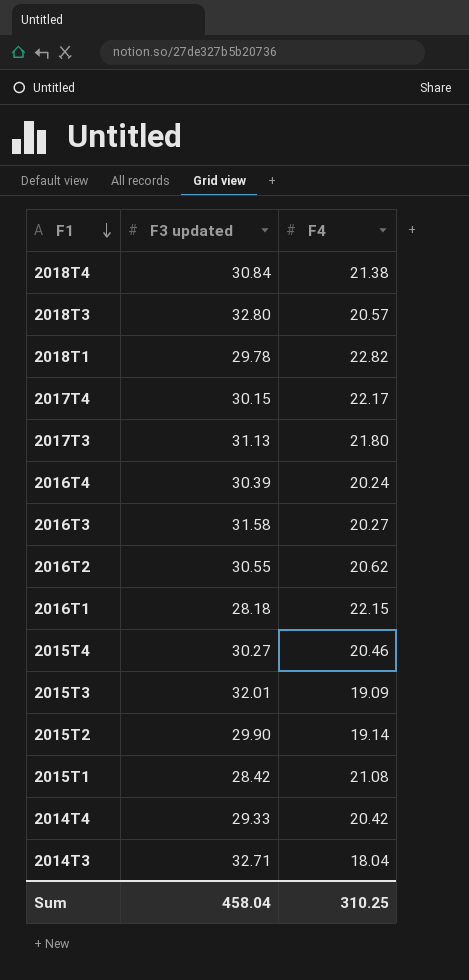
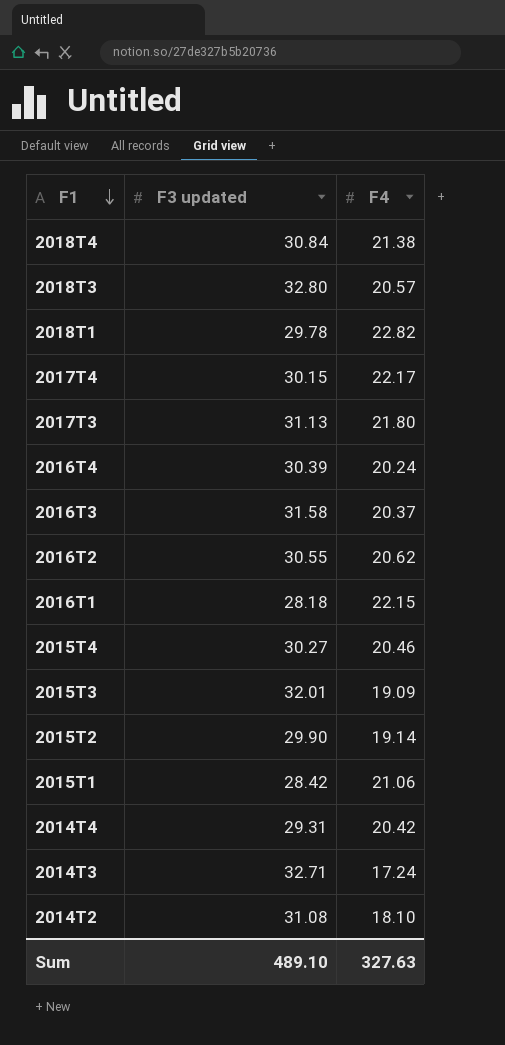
2016T3 | F4: 20.27 -> 20.37
2015T1 | F4: 21.08 -> 21.06
2014T4 | F3 updated: 29.33 -> 29.31
2014T3 | F4: 18.04 -> 17.24
row 2014T2: none -> 31.08 | 18.10
Sum | F3 updated: 458.04 -> 489.10
Sum | F4: 310.25 -> 327.63

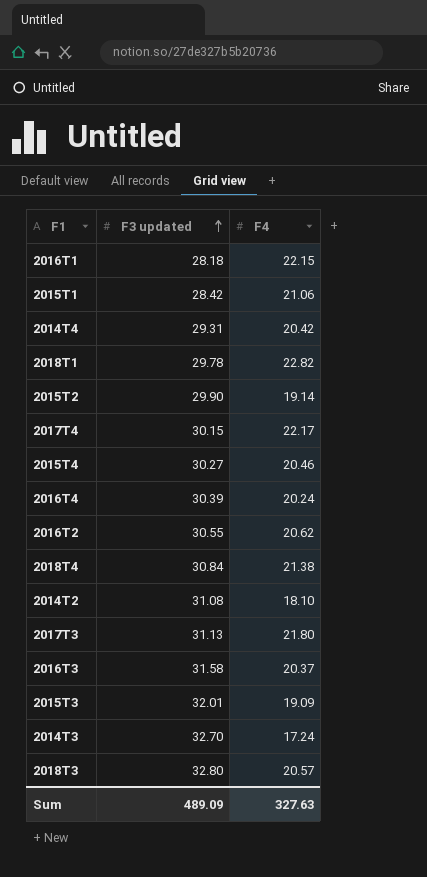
row order: F1 descending -> F3 updated ascending
2014T3 | F3 updated: 32.71 -> 32.70
Sum | F3 updated: 489.10 -> 489.09

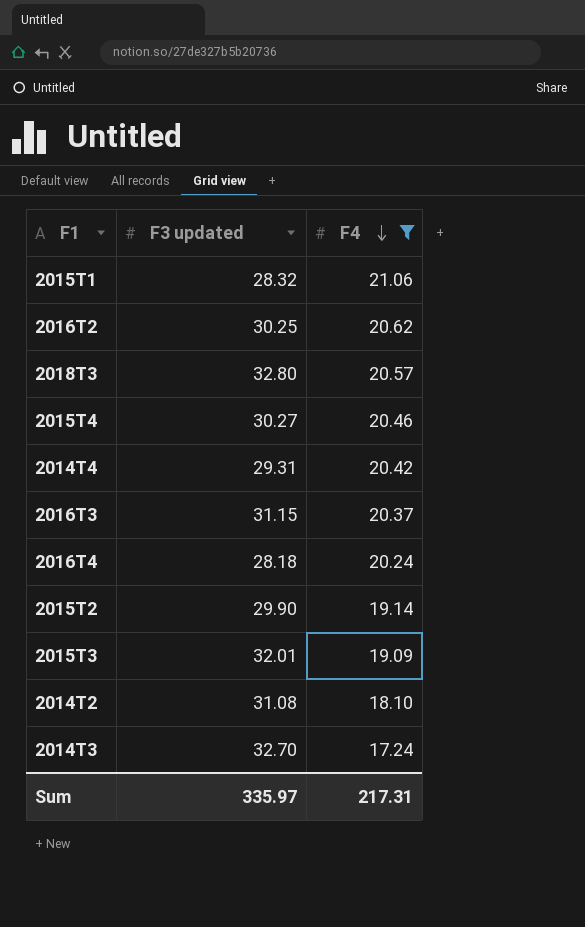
filter: none -> F4 <= 21.06
row order: F3 updated ascending -> F4 descending
2015T1 | F3 updated: 28.42 -> 28.32
2016T2 | F3 updated: 30.55 -> 30.25
2016T3 | F3 updated: 31.58 -> 31.15
2016T4 | F3 updated: 30.39 -> 28.18
Sum | F3 updated: 489.09 -> 335.97
Sum | F4: 327.63 -> 217.31

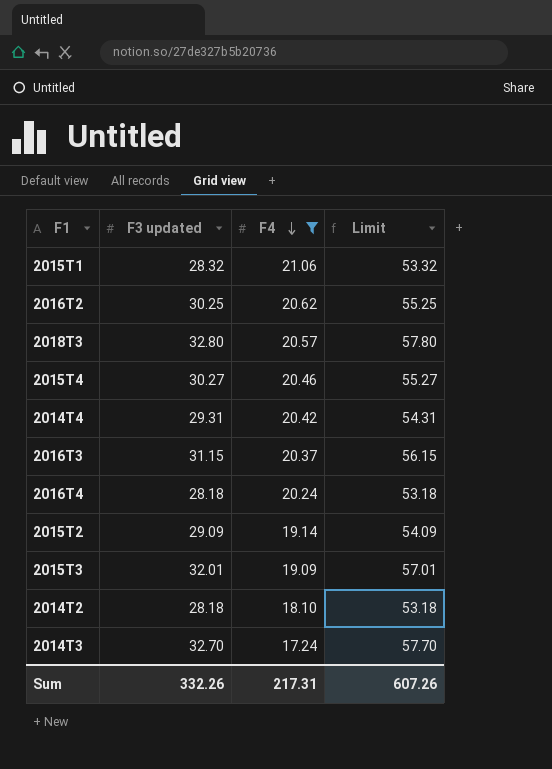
column Limit | formula: none -> [F3 updated] + 25
2015T2 | F3 updated: 29.90 -> 29.09
2014T2 | F3 updated: 31.08 -> 28.18
Sum | F3 updated: 335.97 -> 332.26

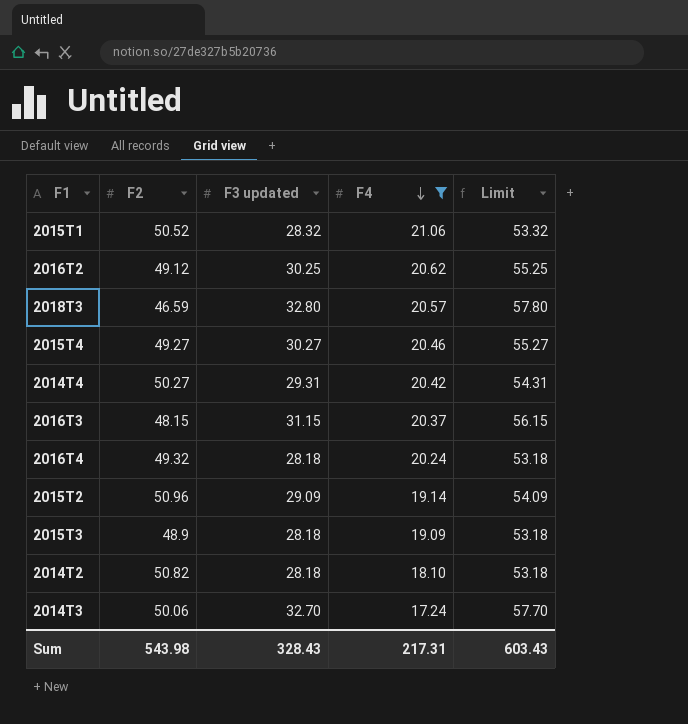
column F2 | position: none -> 2
2015T3 | F3 updated: 32.01 -> 28.18
2015T3 | Limit: 57.01 -> 53.18
Sum | F3 updated: 332.26 -> 328.43
Sum | Limit: 607.26 -> 603.43

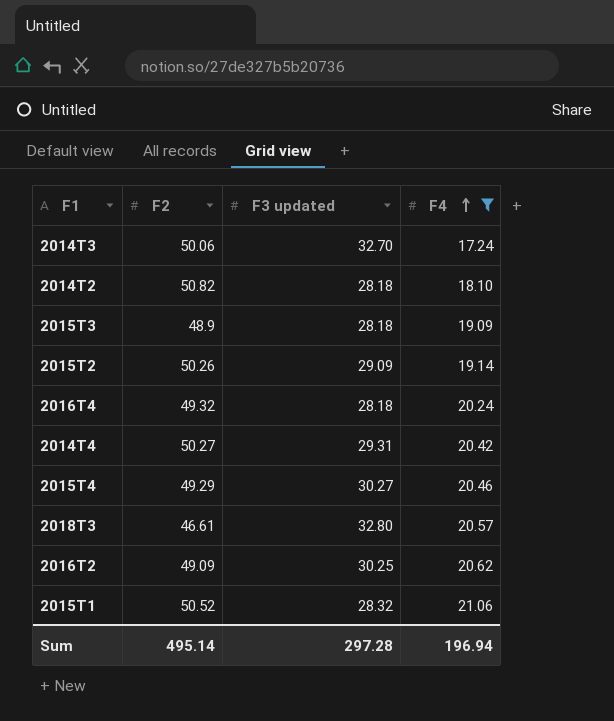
row order: F4 descending -> F4 ascending
column Limit | formula: [F3 updated] + 25 -> none
row 2016T3: 48.15 | 31.15 | 20.37 | 56.15 -> none
2015T2 | F2: 50.96 -> 50.26
2015T4 | F2: 49.27 -> 49.29
2018T3 | F2: 46.59 -> 46.61
2016T2 | F2: 49.12 -> 49.09
Sum | F2: 543.98 -> 495.14
Sum | F3 updated: 328.43 -> 297.28
Sum | F4: 217.31 -> 196.94

